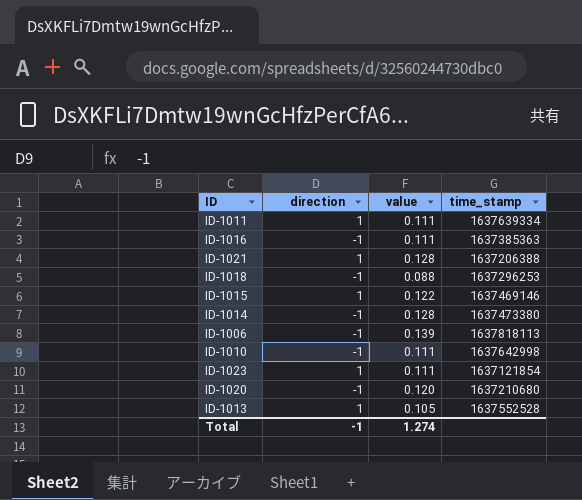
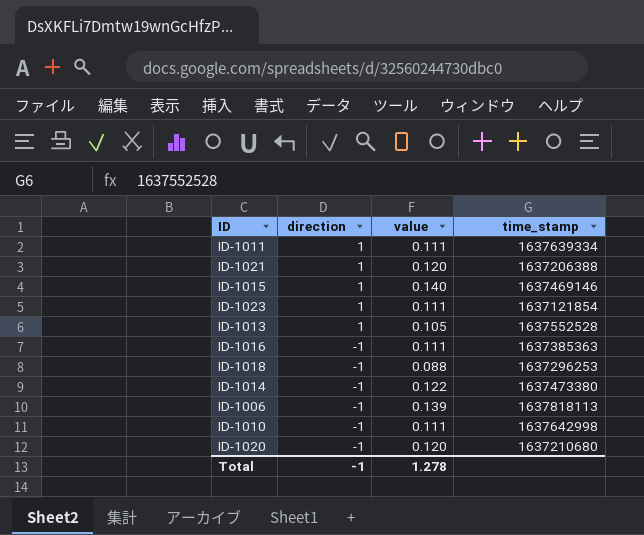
row order: none -> direction descending
ID-1021 | value: 0.128 -> 0.120
ID-1015 | value: 0.122 -> 0.140
ID-1014 | value: 0.128 -> 0.122
Total | value: 1.274 -> 1.278

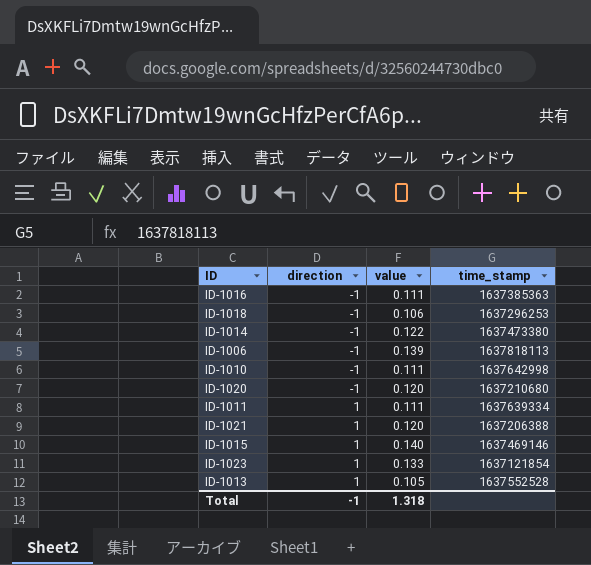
row order: direction descending -> direction ascending
ID-1018 | value: 0.088 -> 0.106
ID-1023 | value: 0.111 -> 0.133
Total | value: 1.278 -> 1.318

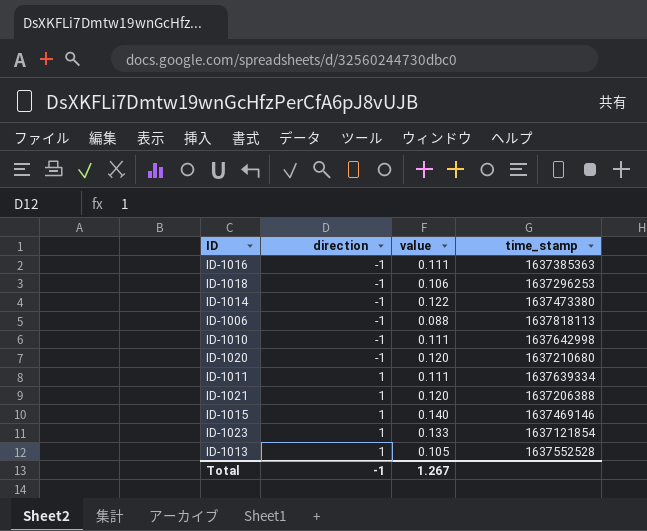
ID-1006 | value: 0.139 -> 0.088
Total | value: 1.318 -> 1.267

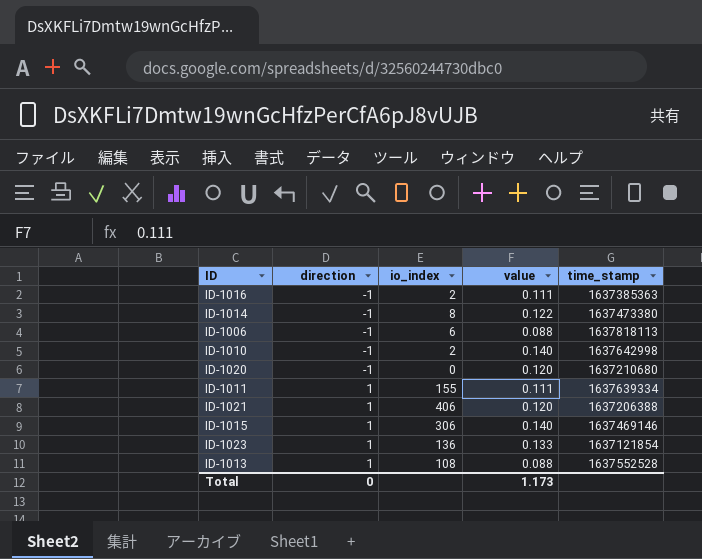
column io_index | position: none -> 3
row ID-1018: -1 | 0.106 | 1637296253 -> none
ID-1010 | value: 0.111 -> 0.140
ID-1013 | value: 0.105 -> 0.088
Total | direction: -1 -> 0
Total | value: 1.267 -> 1.173

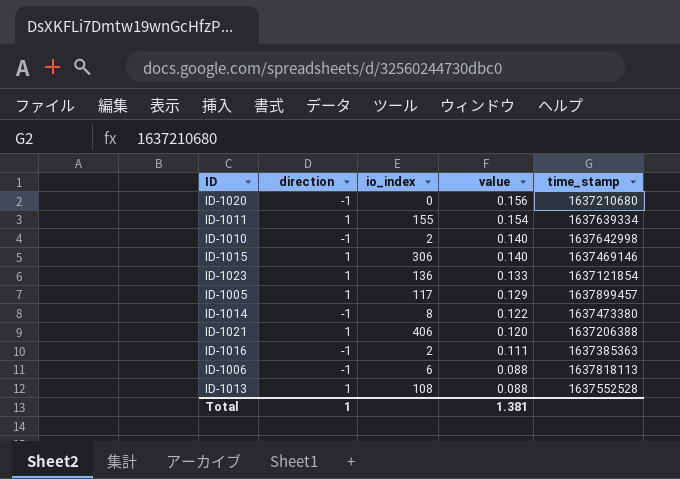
row order: direction ascending -> value descending
ID-1020 | value: 0.120 -> 0.156
ID-1011 | value: 0.111 -> 0.154
row ID-1005: none -> 1 | 117 | 0.129 | 1637899457
Total | direction: 0 -> 1
Total | value: 1.173 -> 1.381

